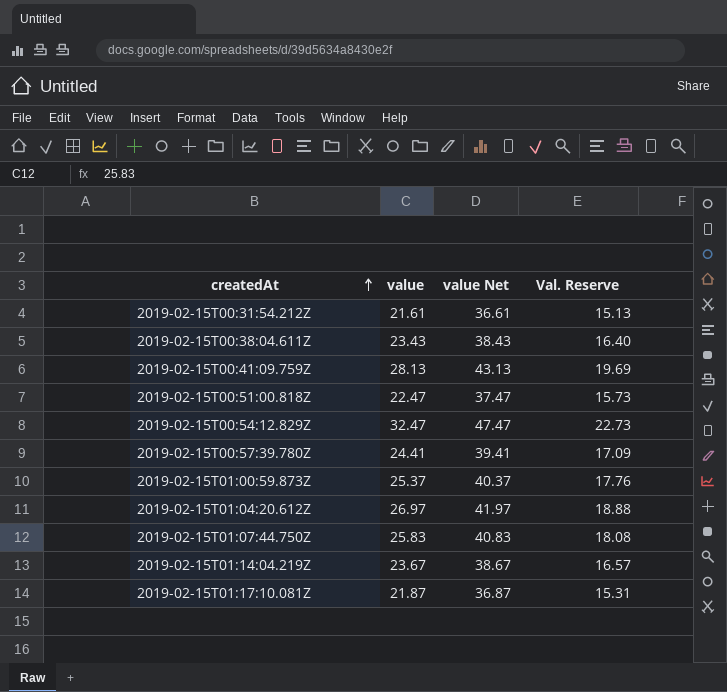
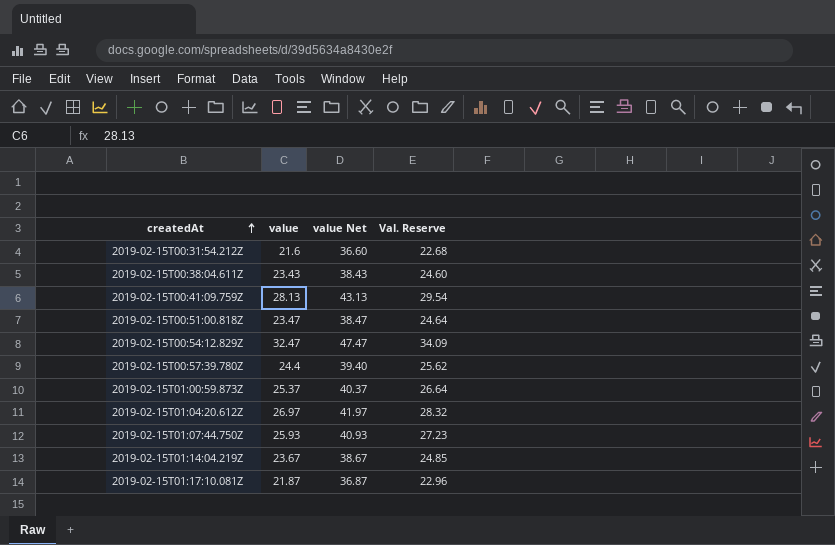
column Val. Reserve | formula: [value] * 0.7 -> [value] * 1.05
2019-02-15T00:31:54.212Z | value: 21.61 -> 21.6
2019-02-15T00:31:54.212Z | value Net: 36.61 -> 36.60
2019-02-15T00:51:00.818Z | value: 22.47 -> 23.47
2019-02-15T00:51:00.818Z | value Net: 37.47 -> 38.47
2019-02-15T00:57:39.780Z | value: 24.41 -> 24.4
2019-02-15T00:57:39.780Z | value Net: 39.41 -> 39.40
2019-02-15T01:07:44.750Z | value: 25.83 -> 25.93
2019-02-15T01:07:44.750Z | value Net: 40.83 -> 40.93

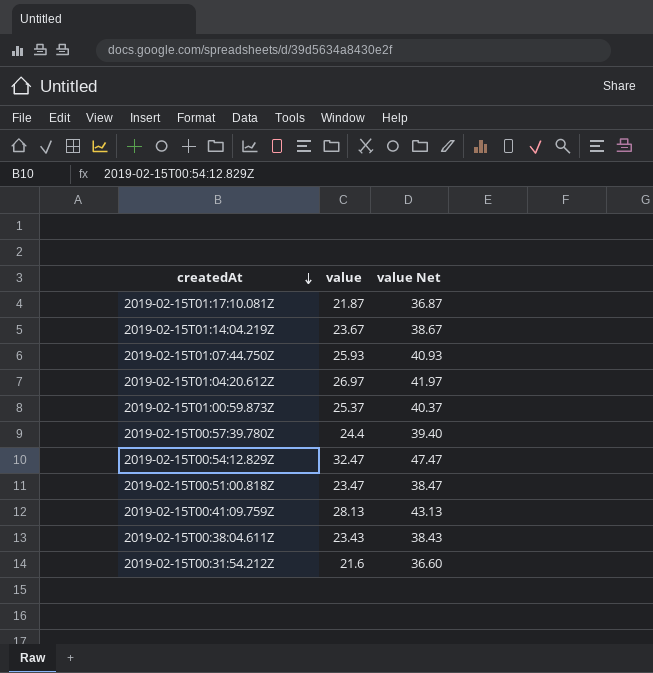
row order: createdAt ascending -> createdAt descending
column Val. Reserve | formula: [value] * 1.05 -> none

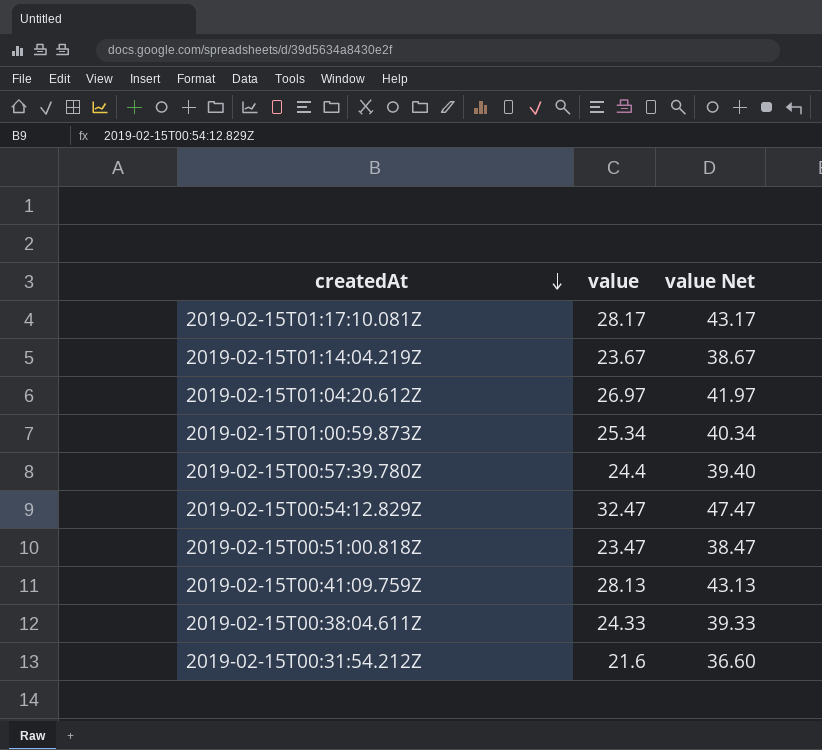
row 2019-02-15T01:07:44.750Z: 25.93 | 40.93 -> none
2019-02-15T01:17:10.081Z | value: 21.87 -> 28.17
2019-02-15T01:17:10.081Z | value Net: 36.87 -> 43.17
2019-02-15T01:00:59.873Z | value: 25.37 -> 25.34
2019-02-15T01:00:59.873Z | value Net: 40.37 -> 40.34
2019-02-15T00:38:04.611Z | value: 23.43 -> 24.33
2019-02-15T00:38:04.611Z | value Net: 38.43 -> 39.33

